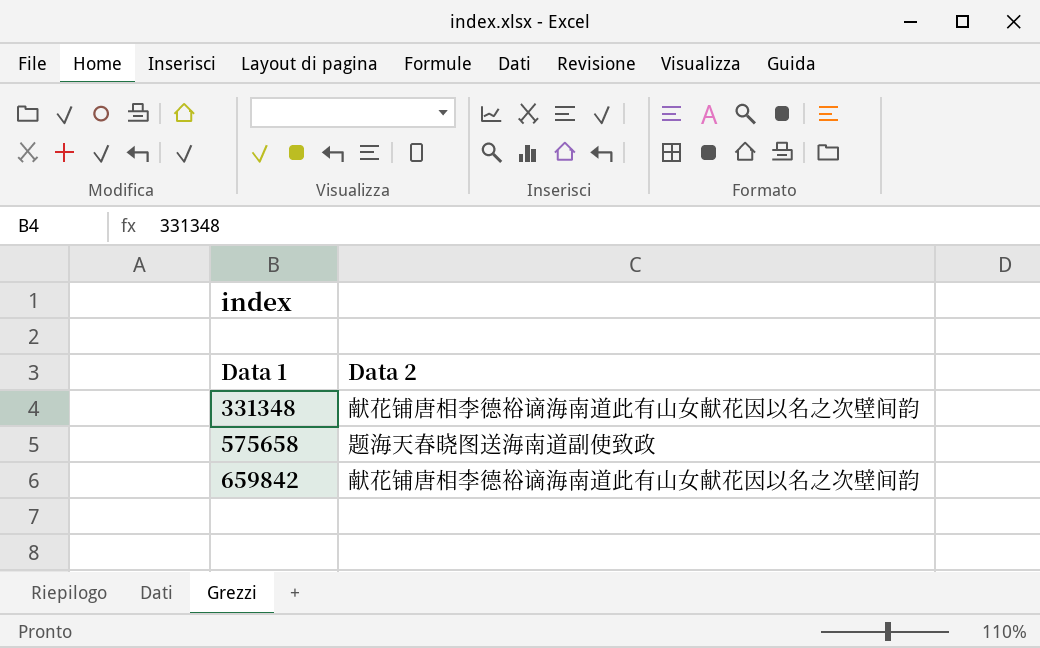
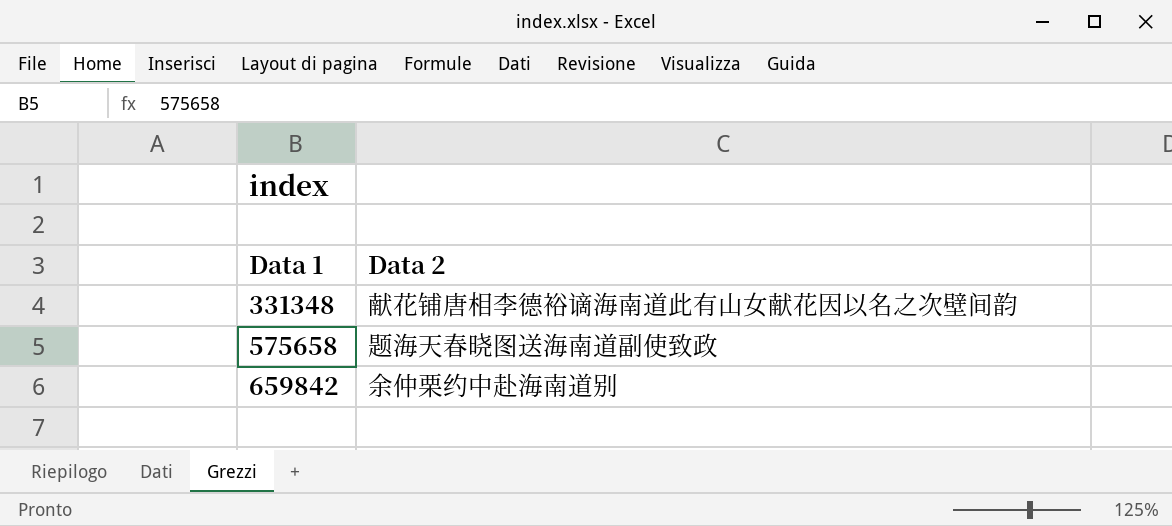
659842 | Data 2: 献花铺唐相李德裕谪海南道此有山女献花因以名之次壁间韵 -> 余仲栗约中赴海南道别

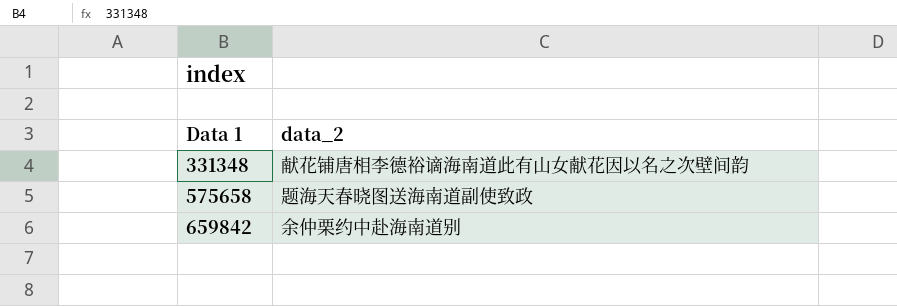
column name: Data 2 -> data_2

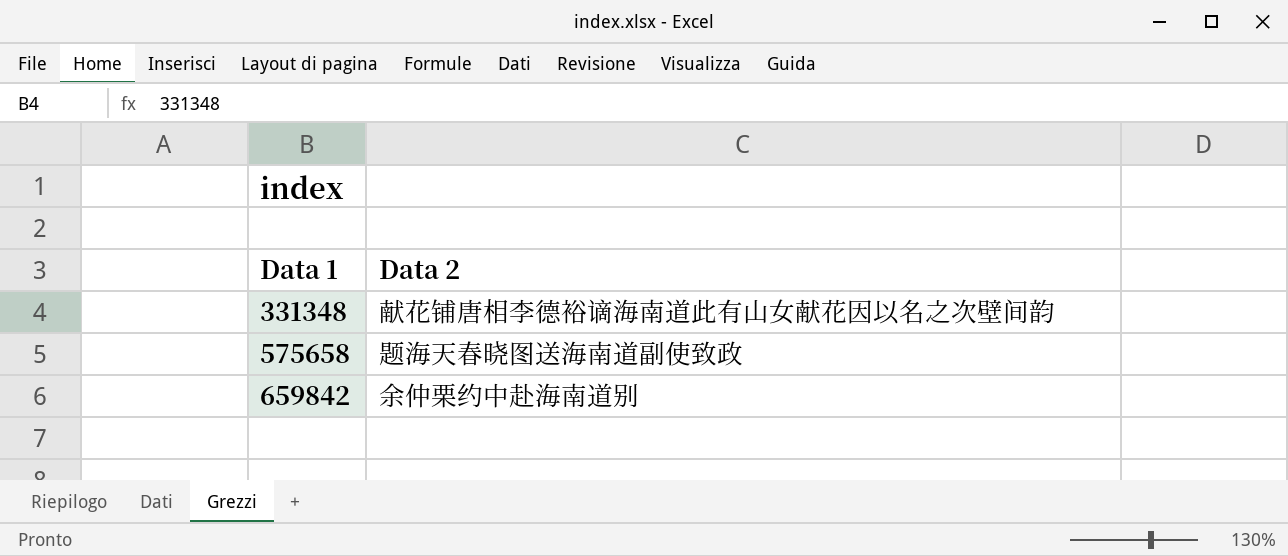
column name: data_2 -> Data 2

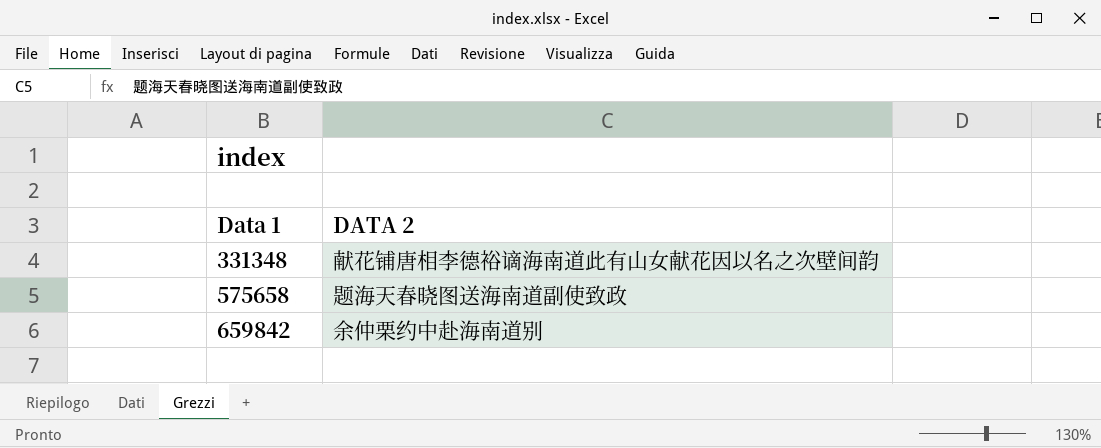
column name: Data 2 -> DATA 2

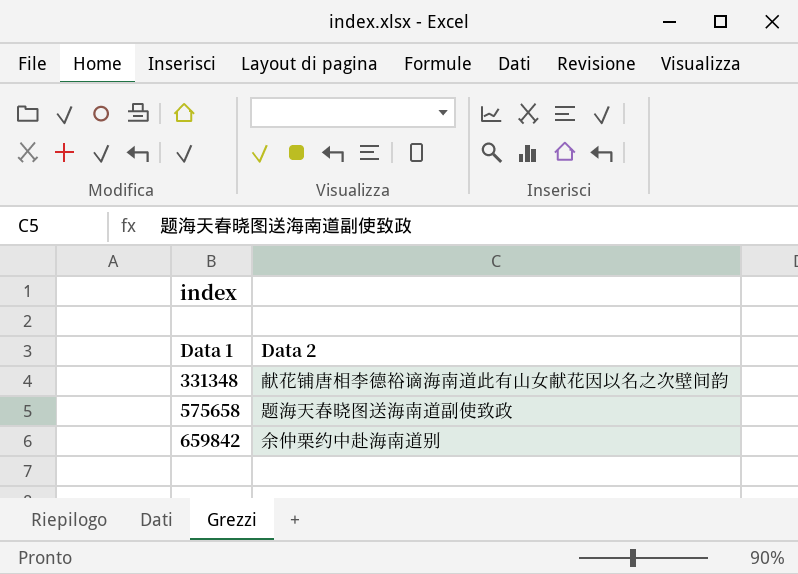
column name: DATA 2 -> Data 2

